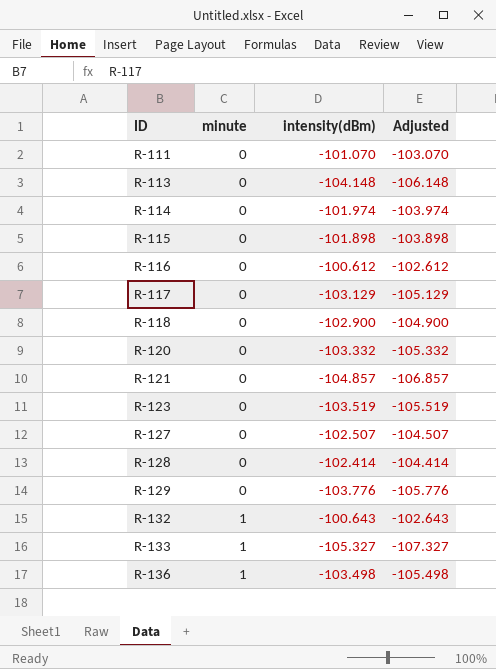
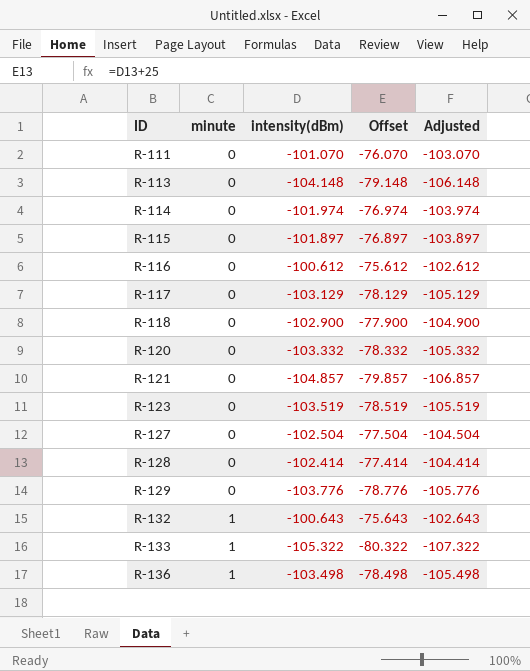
column Offset | formula: none -> [intensity(dBm)] + 25
R-115 | intensity(dBm): -101.898 -> -101.897
R-115 | Adjusted: -103.898 -> -103.897
R-127 | intensity(dBm): -102.507 -> -102.504
R-127 | Adjusted: -104.507 -> -104.504
R-133 | intensity(dBm): -105.327 -> -105.322
R-133 | Adjusted: -107.327 -> -107.322

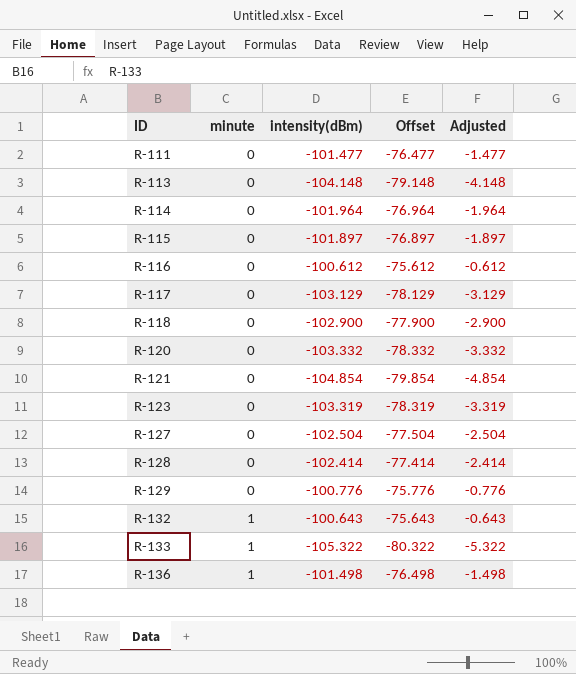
column Adjusted | formula: [intensity(dBm)] - 2 -> [intensity(dBm)] + 100
R-111 | intensity(dBm): -101.070 -> -101.477
R-111 | Offset: -76.070 -> -76.477
R-114 | intensity(dBm): -101.974 -> -101.964
R-114 | Offset: -76.974 -> -76.964
R-121 | intensity(dBm): -104.857 -> -104.854
R-121 | Offset: -79.857 -> -79.854
R-123 | intensity(dBm): -103.519 -> -103.319
R-123 | Offset: -78.519 -> -78.319
R-129 | intensity(dBm): -103.776 -> -100.776
R-129 | Offset: -78.776 -> -75.776
R-136 | intensity(dBm): -103.498 -> -101.498
R-136 | Offset: -78.498 -> -76.498

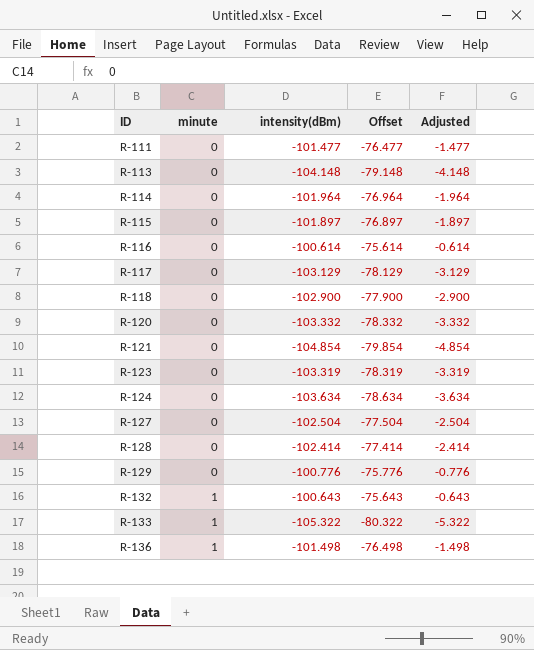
R-116 | intensity(dBm): -100.612 -> -100.614
R-116 | Offset: -75.612 -> -75.614
R-116 | Adjusted: -0.612 -> -0.614
row R-124: none -> 0 | -103.634 | -78.634 | -3.634

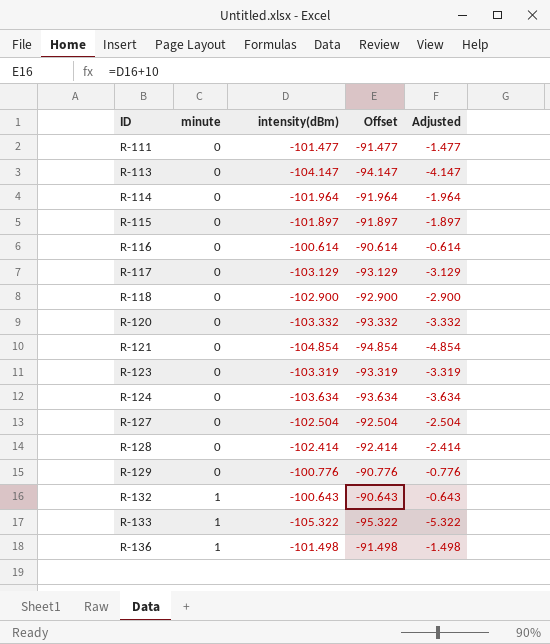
column Offset | formula: [intensity(dBm)] + 25 -> [intensity(dBm)] + 10
R-113 | intensity(dBm): -104.148 -> -104.147
R-113 | Adjusted: -4.148 -> -4.147

